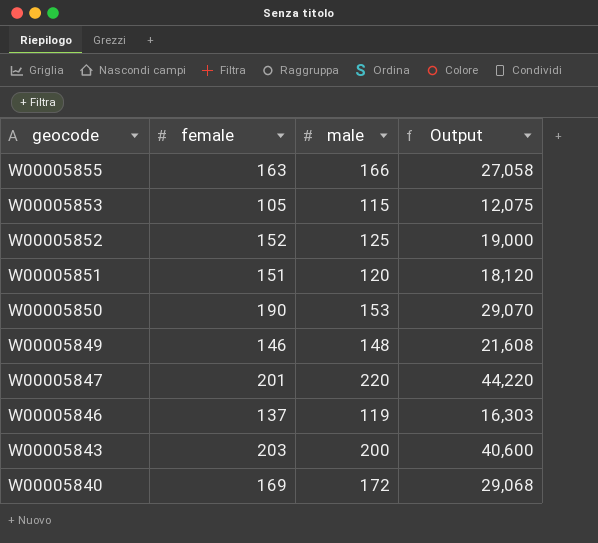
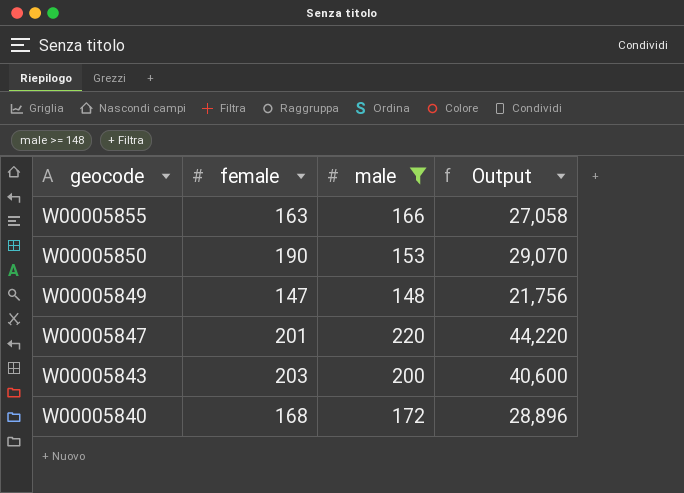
filter: none -> male >= 148
W00005849 | female: 146 -> 147
W00005849 | Output: 21,608 -> 21,756
W00005840 | female: 169 -> 168
W00005840 | Output: 29,068 -> 28,896

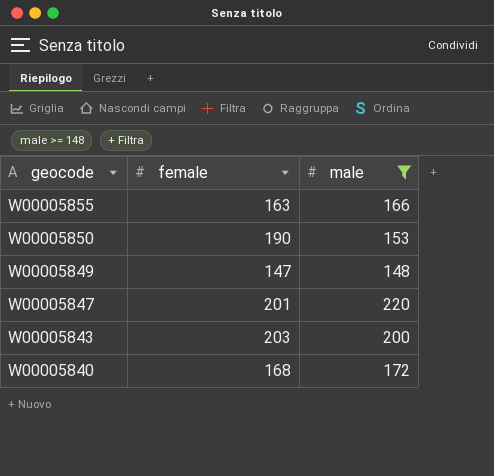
column Output | formula: [female] * [male] -> none

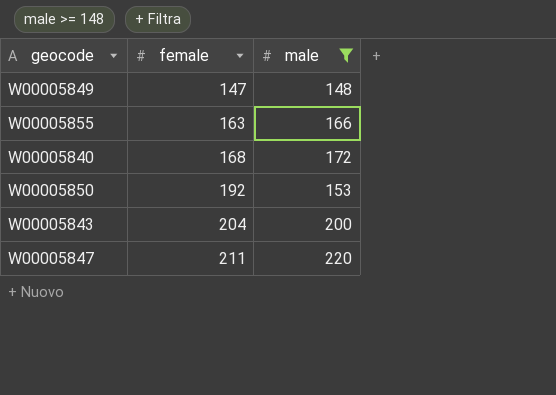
row order: geocode descending -> female ascending
W00005850 | female: 190 -> 192
W00005843 | female: 203 -> 204
W00005847 | female: 201 -> 211

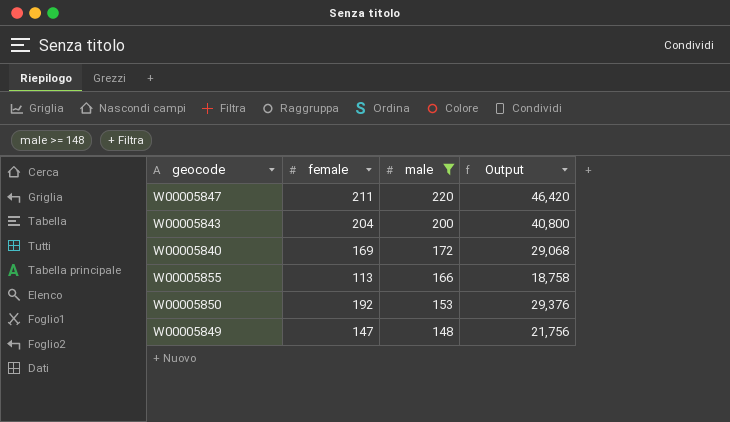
row order: female ascending -> male descending
column Output | formula: none -> [female] * [male]
W00005840 | female: 168 -> 169
W00005855 | female: 163 -> 113

